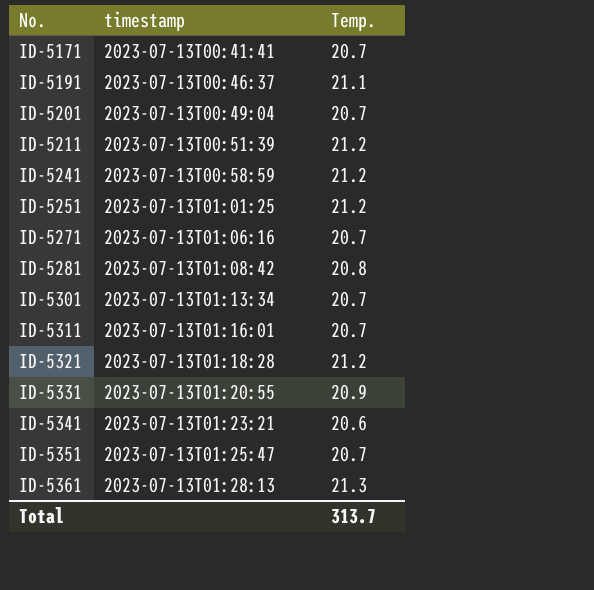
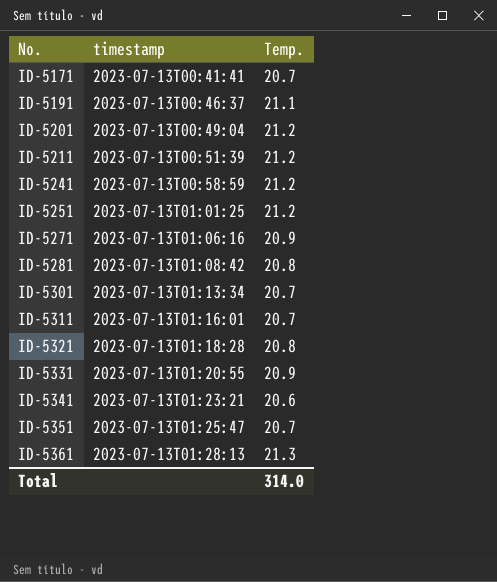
ID-5201 | Temp.: 20.7 -> 21.2
ID-5271 | Temp.: 20.7 -> 20.9
ID-5321 | Temp.: 21.2 -> 20.8
Total | Temp.: 313.7 -> 314.0

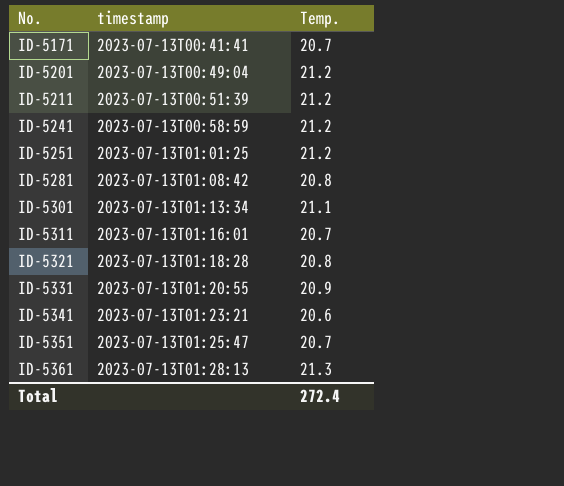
row ID-5191: 2023-07-13T00:46:37 | 21.1 -> none
row ID-5271: 2023-07-13T01:06:16 | 20.9 -> none
ID-5301 | Temp.: 20.7 -> 21.1
Total | Temp.: 314.0 -> 272.4

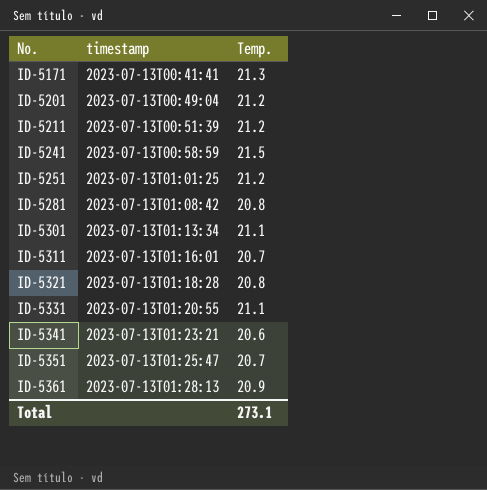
ID-5171 | Temp.: 20.7 -> 21.3
ID-5241 | Temp.: 21.2 -> 21.5
ID-5331 | Temp.: 20.9 -> 21.1
ID-5361 | Temp.: 21.3 -> 20.9
Total | Temp.: 272.4 -> 273.1

